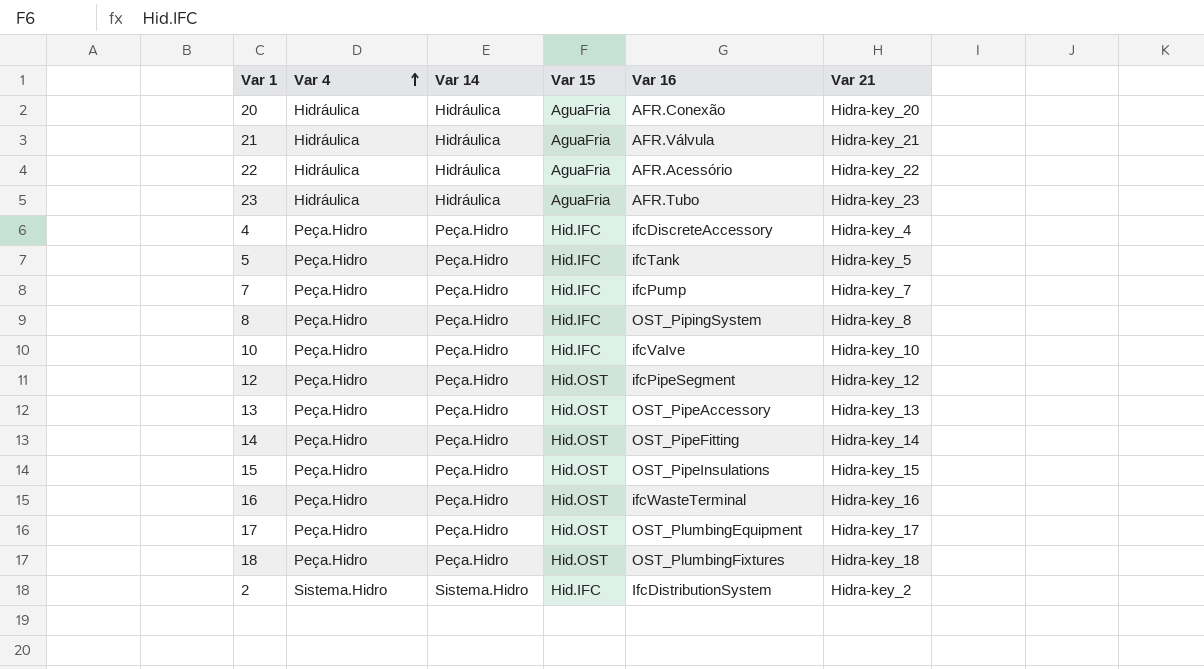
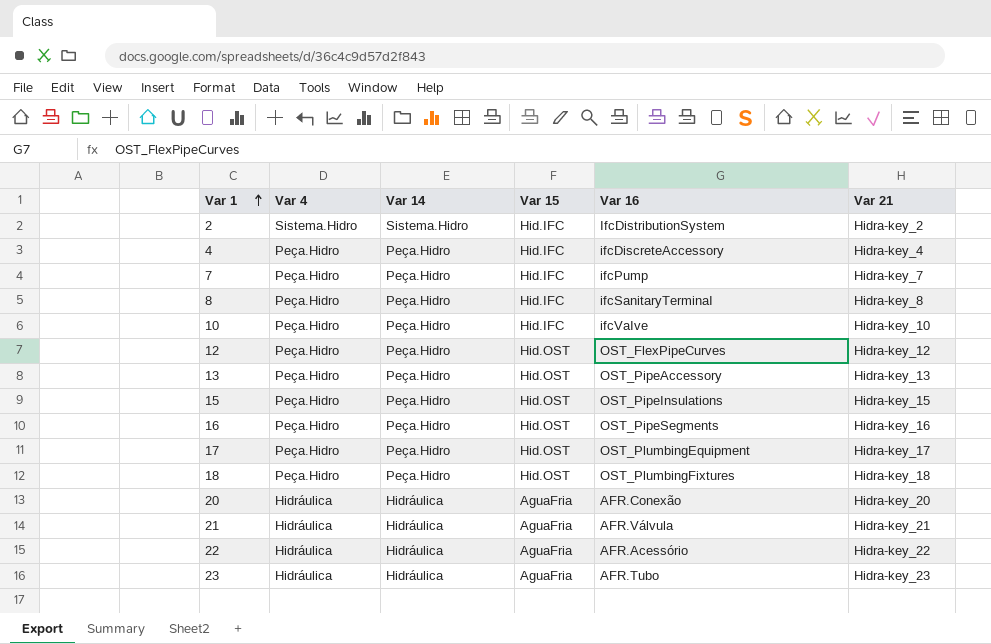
row order: Var 4 ascending -> Var 1 ascending
row 5: Peça.Hidro | Peça.Hidro | Hid.IFC | ifcTank | Hidra-key_5 -> none
row 14: Peça.Hidro | Peça.Hidro | Hid.OST | OST_PipeFitting | Hidra-key_14 -> none
8 | Var 16: OST_PipingSystem -> ifcSanitaryTerminaI
12 | Var 16: ifcPipeSegment -> OST_FlexPipeCurves
16 | Var 16: ifcWasteTerminal -> OST_PipeSegments

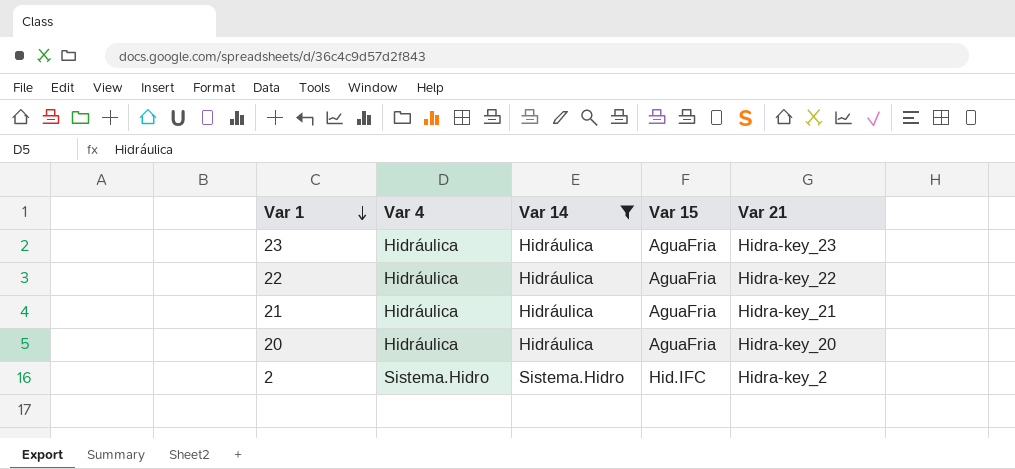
filter: none -> Var 14 != Peça.Hidro
row order: Var 1 ascending -> Var 1 descending
column Var 16 | position: 5 -> none

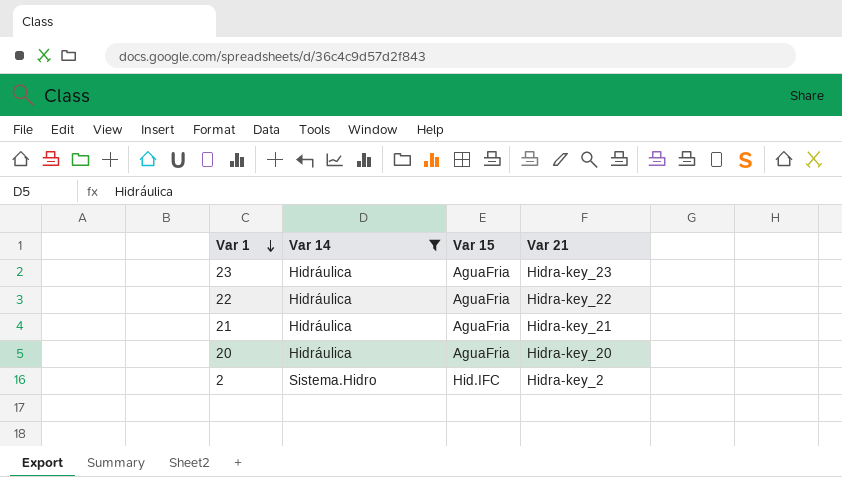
column Var 4 | position: 2 -> none

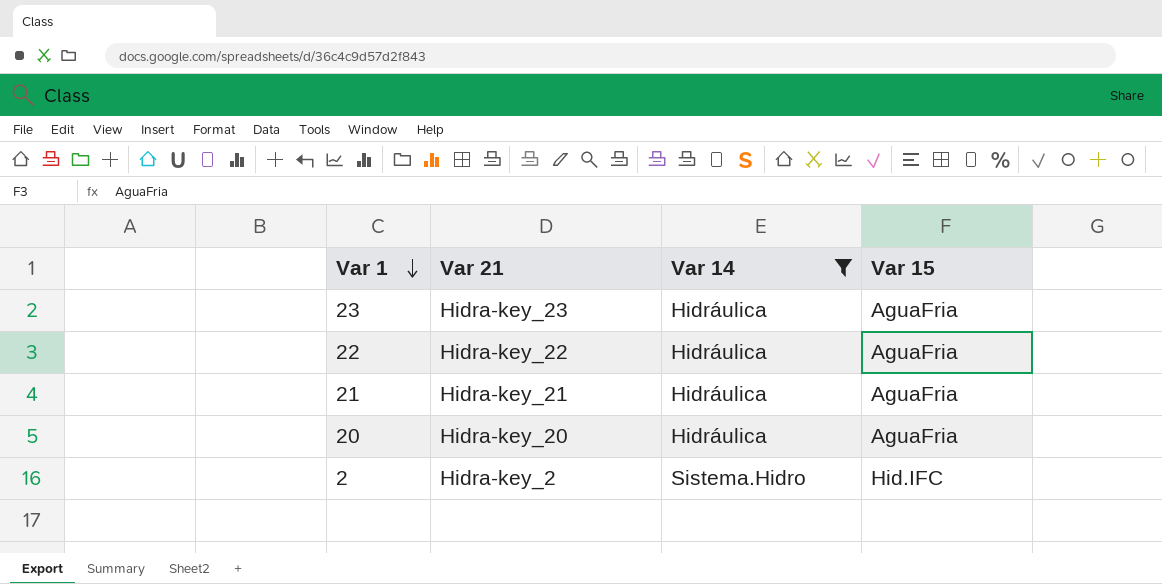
column Var 21 | position: 4 -> 2

